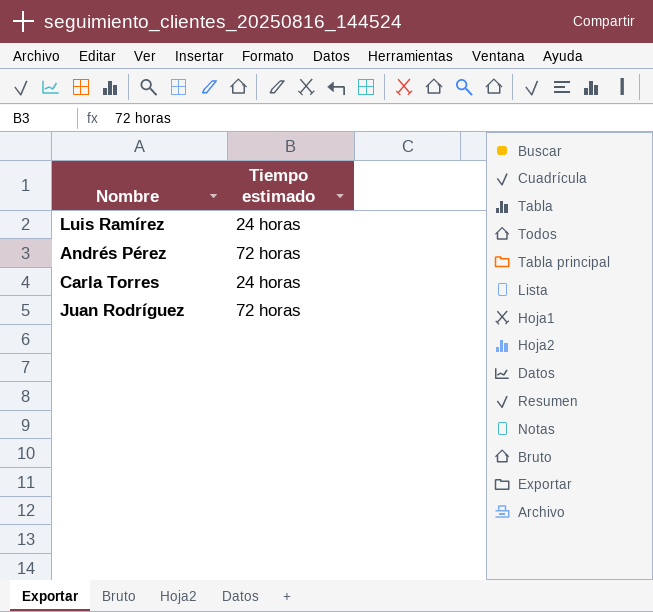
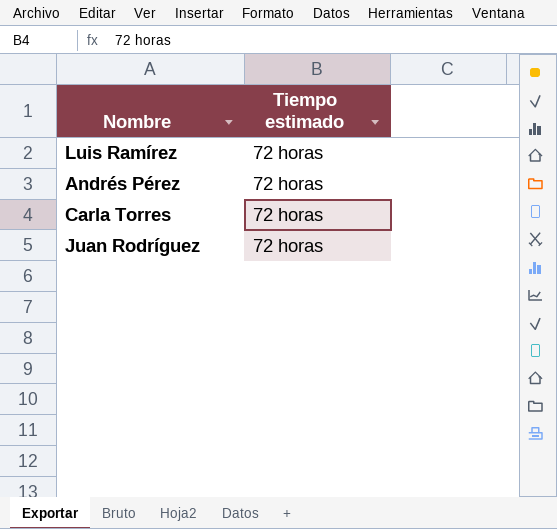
Luis Ramírez | Tiempo estimado: 24 horas -> 72 horas
Carla Torres | Tiempo estimado: 24 horas -> 72 horas

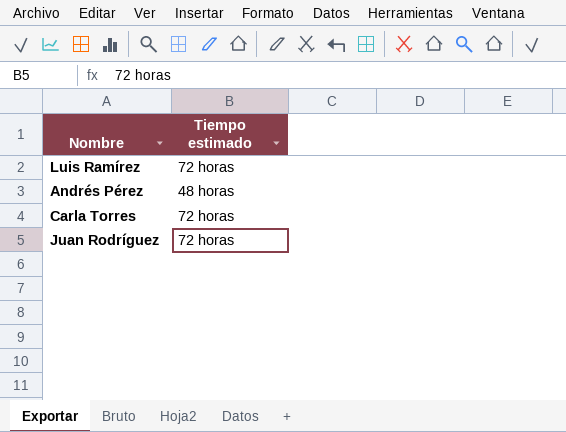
Andrés Pérez | Tiempo estimado: 72 horas -> 48 horas

